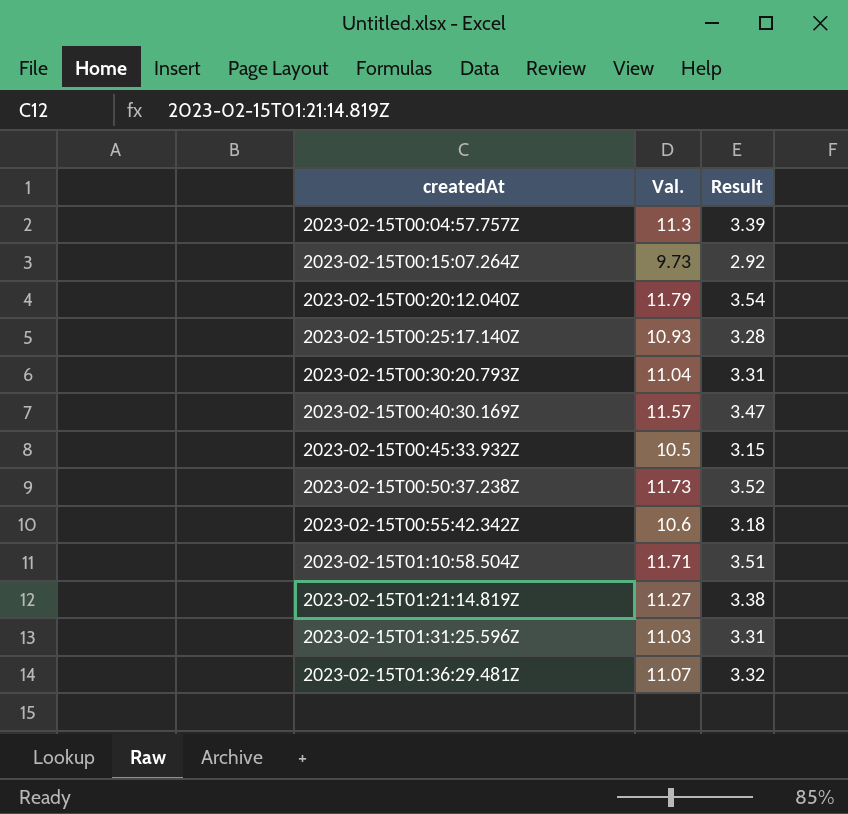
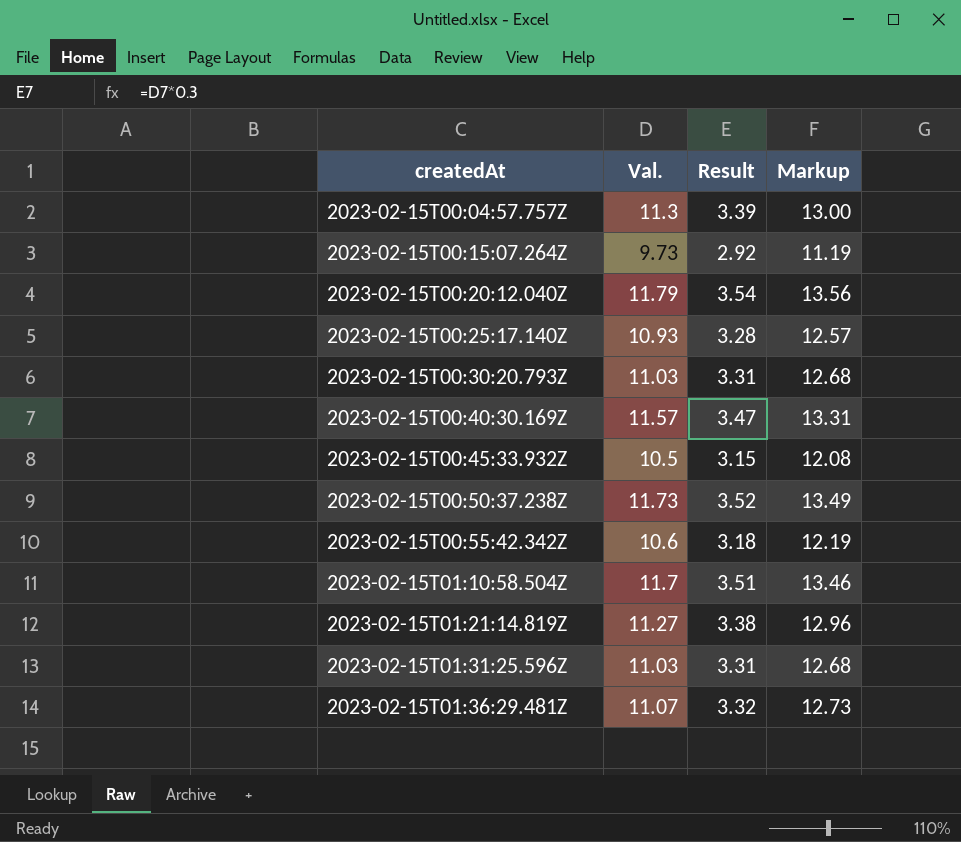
column Markup | formula: none -> [Val.] * 1.15
2023-02-15T00:30:20.793Z | Val.: 11.04 -> 11.03
2023-02-15T01:10:58.504Z | Val.: 11.71 -> 11.7

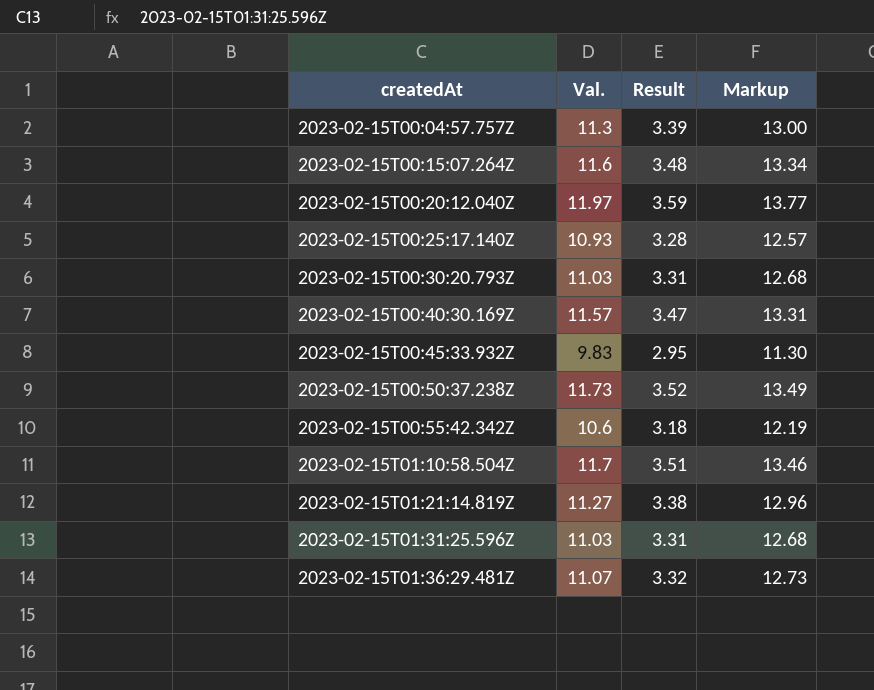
2023-02-15T00:15:07.264Z | Val.: 9.73 -> 11.6
2023-02-15T00:15:07.264Z | Result: 2.92 -> 3.48
2023-02-15T00:15:07.264Z | Markup: 11.19 -> 13.34
2023-02-15T00:20:12.040Z | Val.: 11.79 -> 11.97
2023-02-15T00:20:12.040Z | Result: 3.54 -> 3.59
2023-02-15T00:20:12.040Z | Markup: 13.56 -> 13.77
2023-02-15T00:45:33.932Z | Val.: 10.5 -> 9.83
2023-02-15T00:45:33.932Z | Result: 3.15 -> 2.95
2023-02-15T00:45:33.932Z | Markup: 12.08 -> 11.30

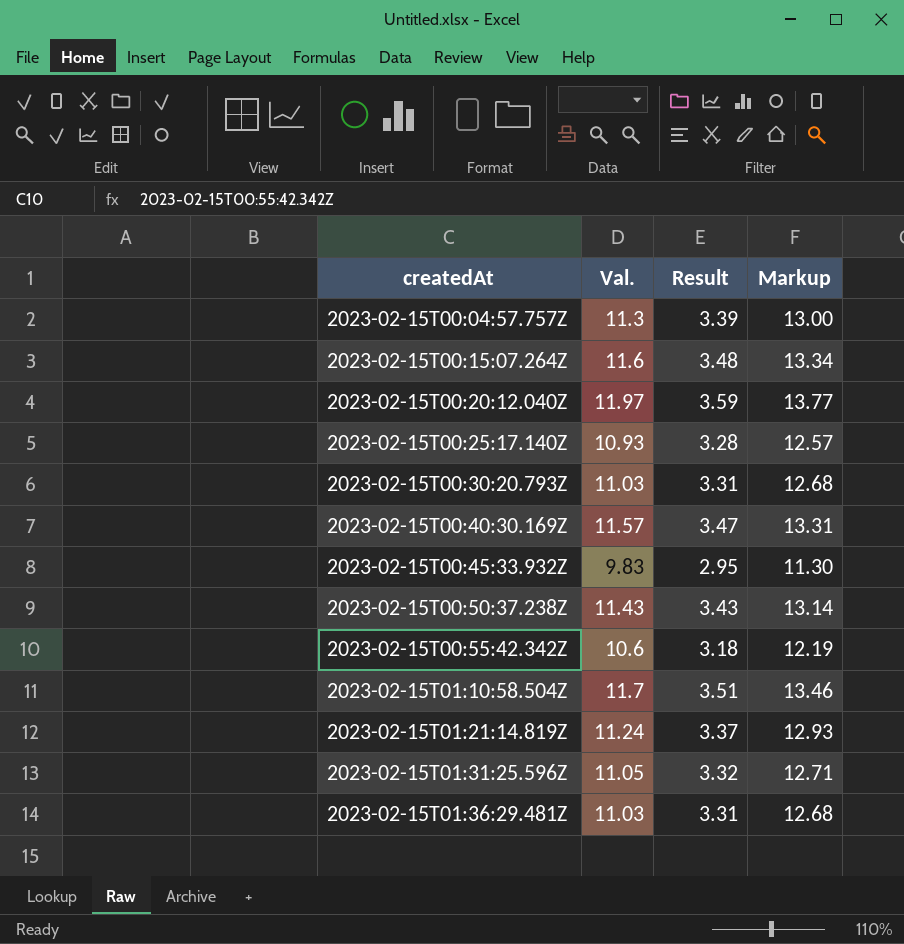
2023-02-15T00:50:37.238Z | Val.: 11.73 -> 11.43
2023-02-15T00:50:37.238Z | Result: 3.52 -> 3.43
2023-02-15T00:50:37.238Z | Markup: 13.49 -> 13.14
2023-02-15T01:21:14.819Z | Val.: 11.27 -> 11.24
2023-02-15T01:21:14.819Z | Result: 3.38 -> 3.37
2023-02-15T01:21:14.819Z | Markup: 12.96 -> 12.93
2023-02-15T01:31:25.596Z | Val.: 11.03 -> 11.05
2023-02-15T01:31:25.596Z | Result: 3.31 -> 3.32
2023-02-15T01:31:25.596Z | Markup: 12.68 -> 12.71
2023-02-15T01:36:29.481Z | Val.: 11.07 -> 11.03
2023-02-15T01:36:29.481Z | Result: 3.32 -> 3.31
2023-02-15T01:36:29.481Z | Markup: 12.73 -> 12.68

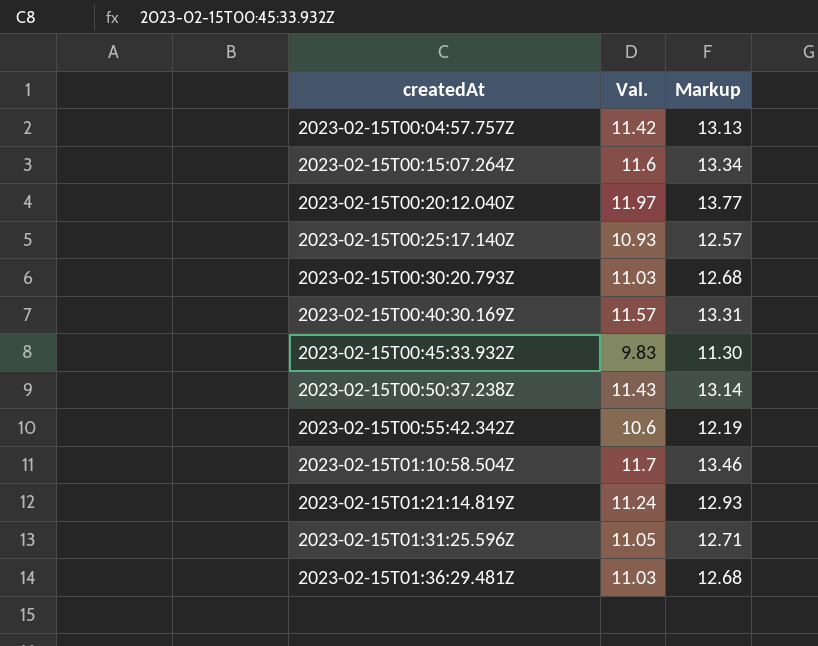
column Result | formula: [Val.] * 0.3 -> none
2023-02-15T00:04:57.757Z | Val.: 11.3 -> 11.42
2023-02-15T00:04:57.757Z | Markup: 13.00 -> 13.13

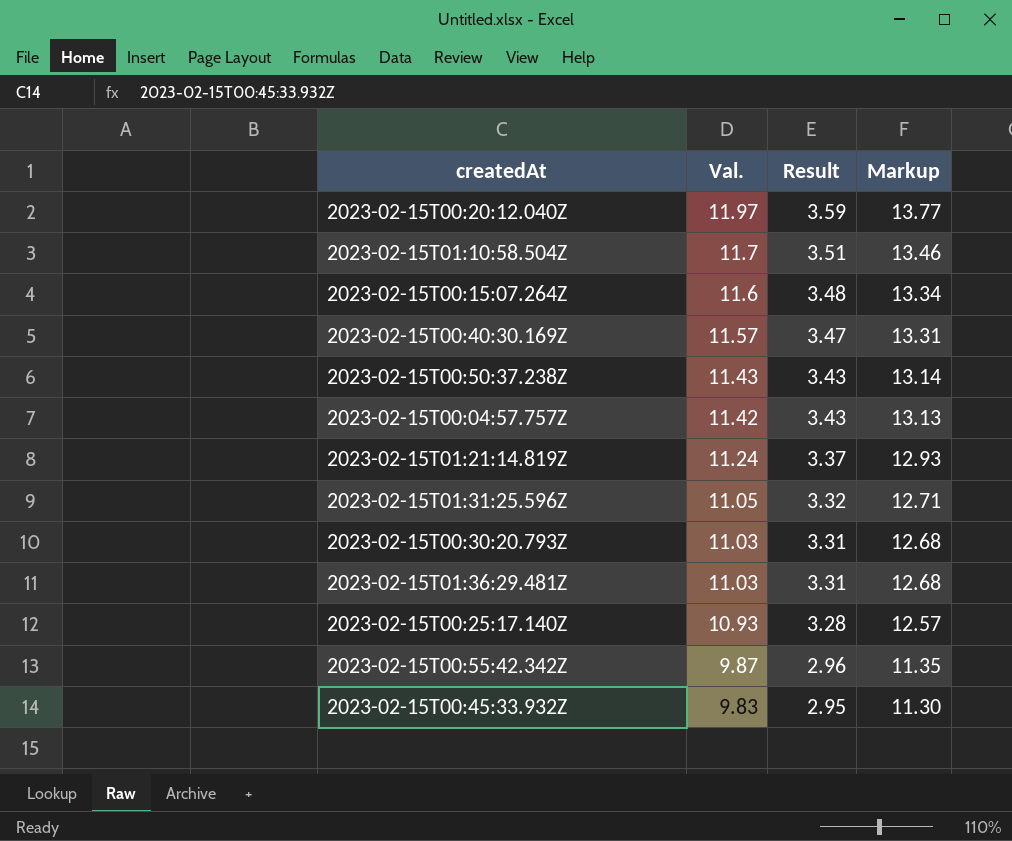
row order: createdAt ascending -> Val. descending
column Result | formula: none -> [Val.] * 0.3
2023-02-15T00:55:42.342Z | Val.: 10.6 -> 9.87
2023-02-15T00:55:42.342Z | Markup: 12.19 -> 11.35

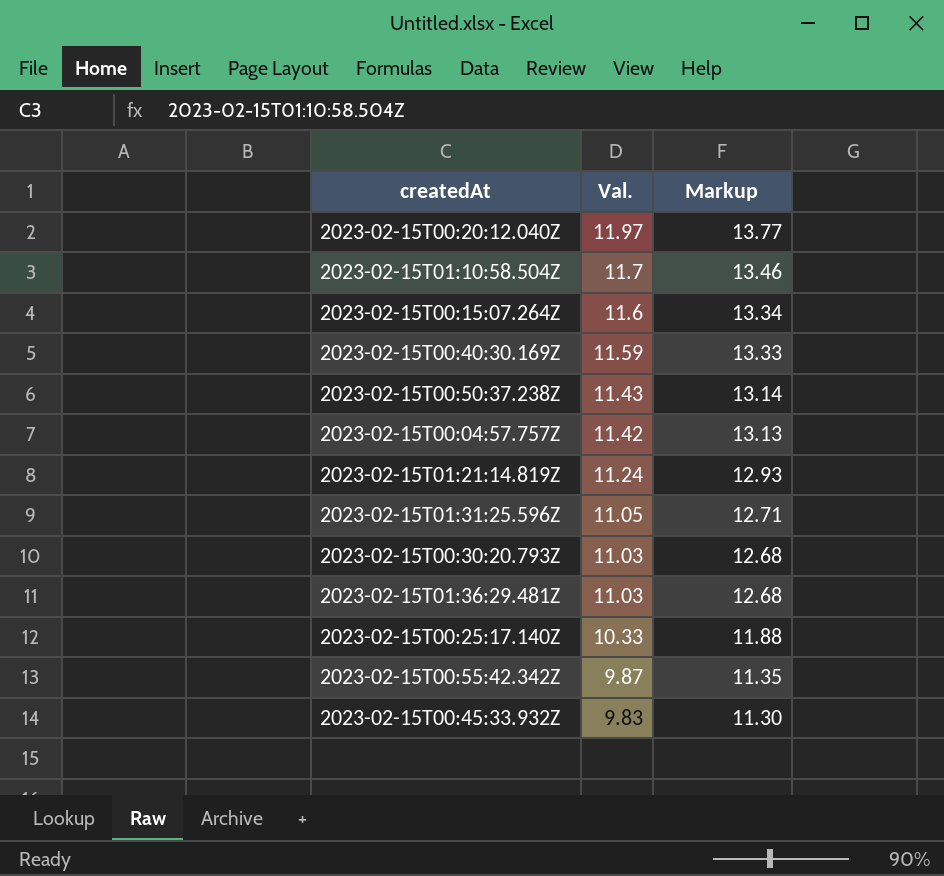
column Result | formula: [Val.] * 0.3 -> none
2023-02-15T00:40:30.169Z | Val.: 11.57 -> 11.59
2023-02-15T00:40:30.169Z | Markup: 13.31 -> 13.33
2023-02-15T00:25:17.140Z | Val.: 10.93 -> 10.33
2023-02-15T00:25:17.140Z | Markup: 12.57 -> 11.88

